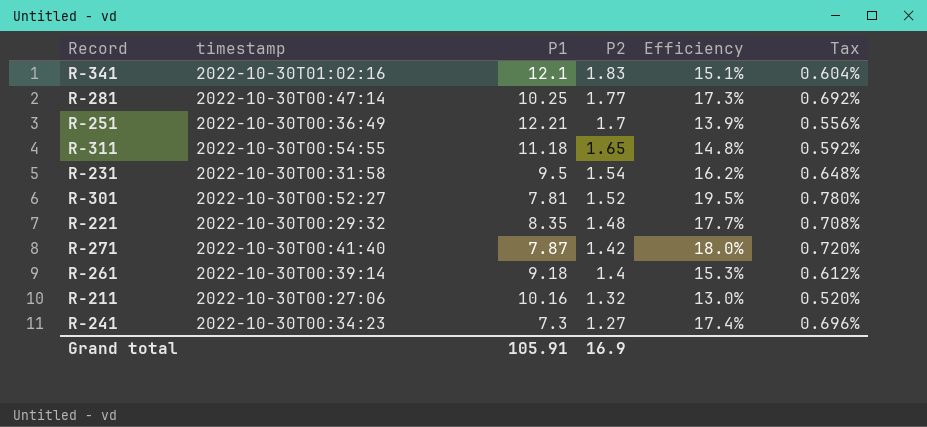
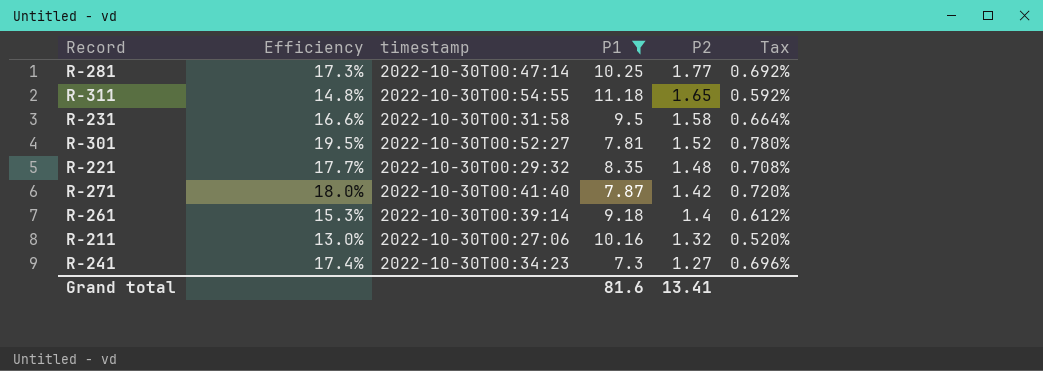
filter: none -> P1 <= 11.18
column Efficiency | position: 5 -> 2
R-231 | Efficiency: 16.2% -> 16.6%
R-231 | P2: 1.54 -> 1.58
R-231 | Tax: 0.648% -> 0.664%
Grand total | P1: 105.91 -> 81.6
Grand total | P2: 16.9 -> 13.41

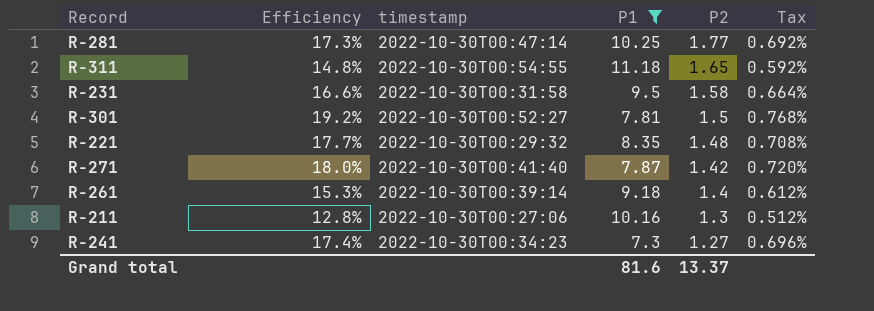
R-301 | Efficiency: 19.5% -> 19.2%
R-301 | P2: 1.52 -> 1.5
R-301 | Tax: 0.780% -> 0.768%
R-211 | Efficiency: 13.0% -> 12.8%
R-211 | P2: 1.32 -> 1.3
R-211 | Tax: 0.520% -> 0.512%
Grand total | P2: 13.41 -> 13.37

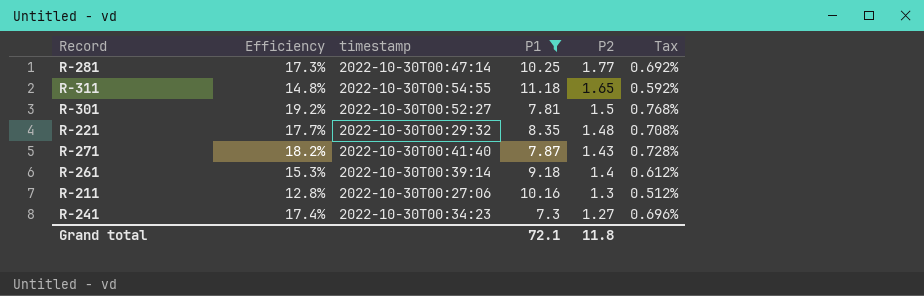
row R-231: 16.6% | 2022-10-30T00:31:58 | 9.5 | 1.58 | 0.664% -> none
R-271 | Efficiency: 18.0% -> 18.2%
R-271 | P2: 1.42 -> 1.43
R-271 | Tax: 0.720% -> 0.728%
Grand total | P1: 81.6 -> 72.1
Grand total | P2: 13.37 -> 11.8

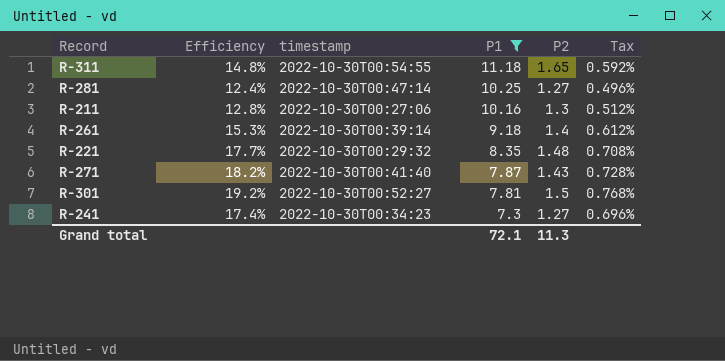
row order: P2 descending -> P1 descending
R-281 | Efficiency: 17.3% -> 12.4%
R-281 | P2: 1.77 -> 1.27
R-281 | Tax: 0.692% -> 0.496%
Grand total | P2: 11.8 -> 11.3

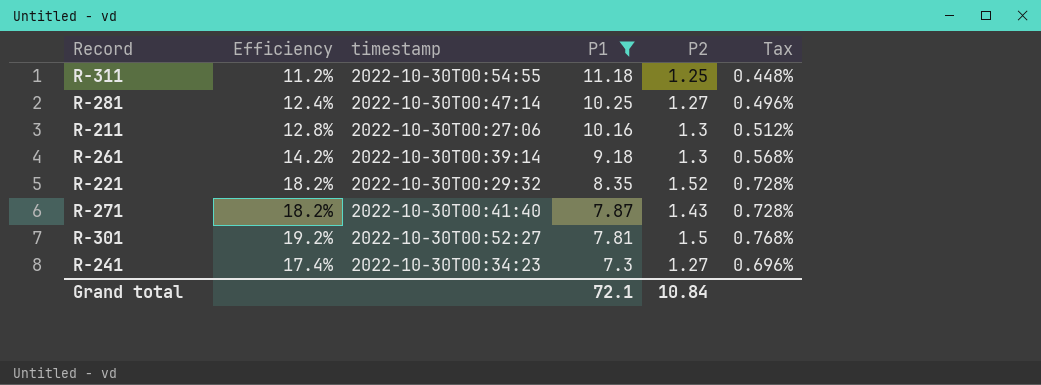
R-311 | Efficiency: 14.8% -> 11.2%
R-311 | P2: 1.65 -> 1.25
R-311 | Tax: 0.592% -> 0.448%
R-261 | Efficiency: 15.3% -> 14.2%
R-261 | P2: 1.4 -> 1.3
R-261 | Tax: 0.612% -> 0.568%
R-221 | Efficiency: 17.7% -> 18.2%
R-221 | P2: 1.48 -> 1.52
R-221 | Tax: 0.708% -> 0.728%
Grand total | P2: 11.3 -> 10.84

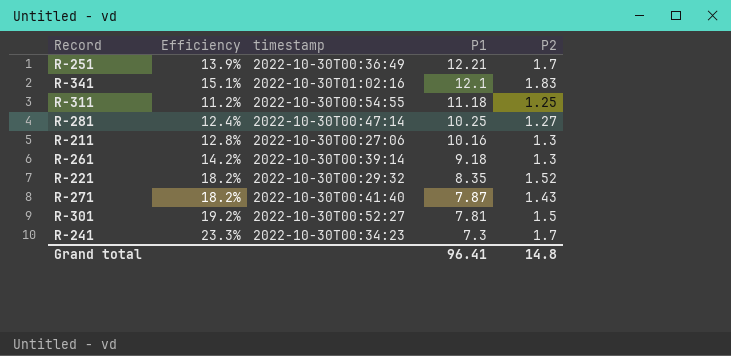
filter: P1 <= 11.18 -> none
column Tax | formula: [Efficiency] * 0.04 -> none
R-241 | Efficiency: 17.4% -> 23.3%
R-241 | P2: 1.27 -> 1.7
Grand total | P1: 72.1 -> 96.41
Grand total | P2: 10.84 -> 14.8

